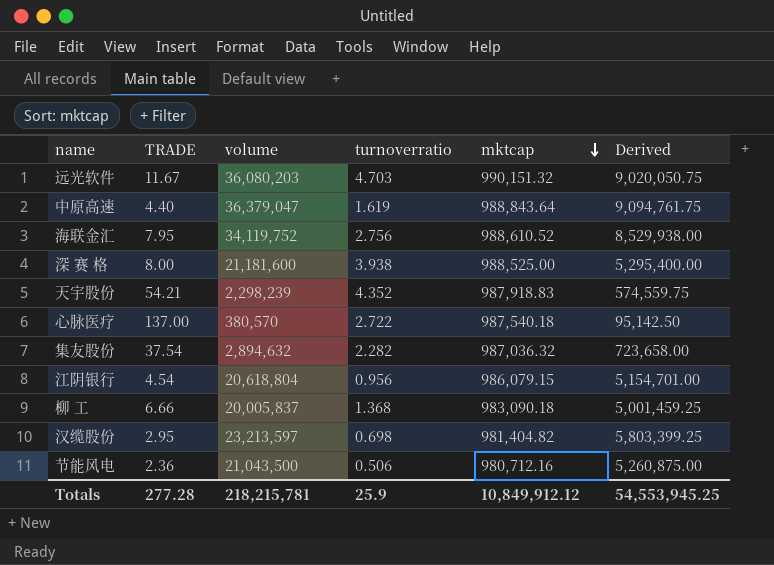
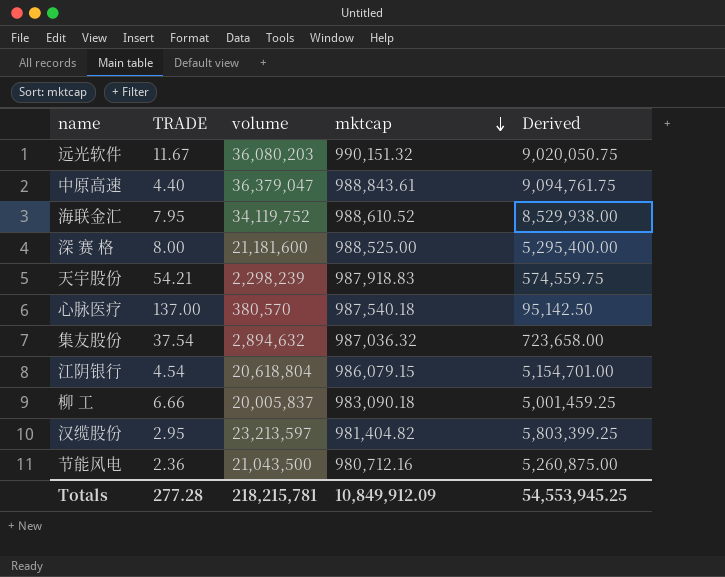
column turnoverratio | position: 4 -> none
中原高速 | mktcap: 988,843.64 -> 988,843.61
Totals | mktcap: 10,849,912.12 -> 10,849,912.09

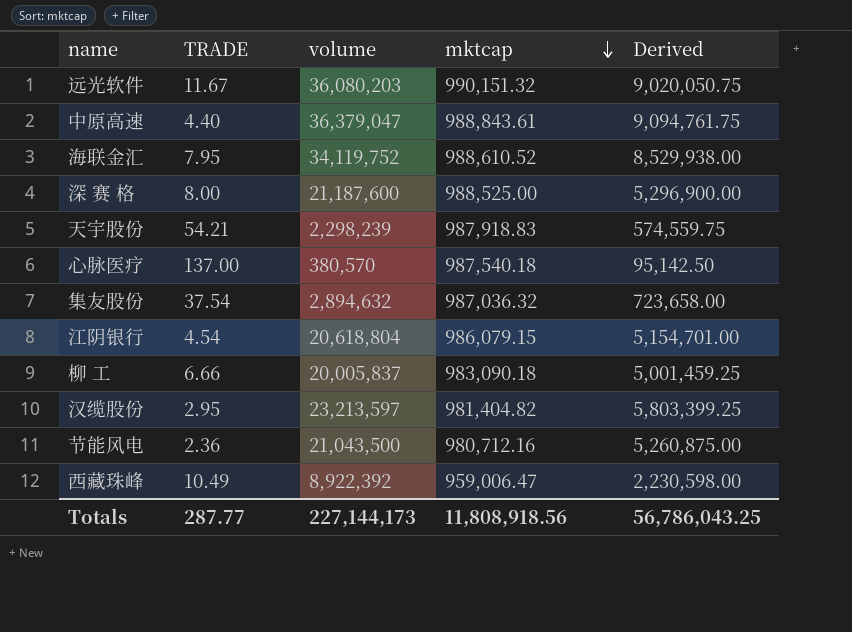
深 赛 格 | volume: 21,181,600 -> 21,187,600
深 赛 格 | Derived: 5,295,400.00 -> 5,296,900.00
row 西藏珠峰: none -> 10.49 | 8,922,392 | 959,006.47 | 2,230,598.00
Totals | TRADE: 277.28 -> 287.77
Totals | volume: 218,215,781 -> 227,144,173
Totals | mktcap: 10,849,912.09 -> 11,808,918.56
Totals | Derived: 54,553,945.25 -> 56,786,043.25

